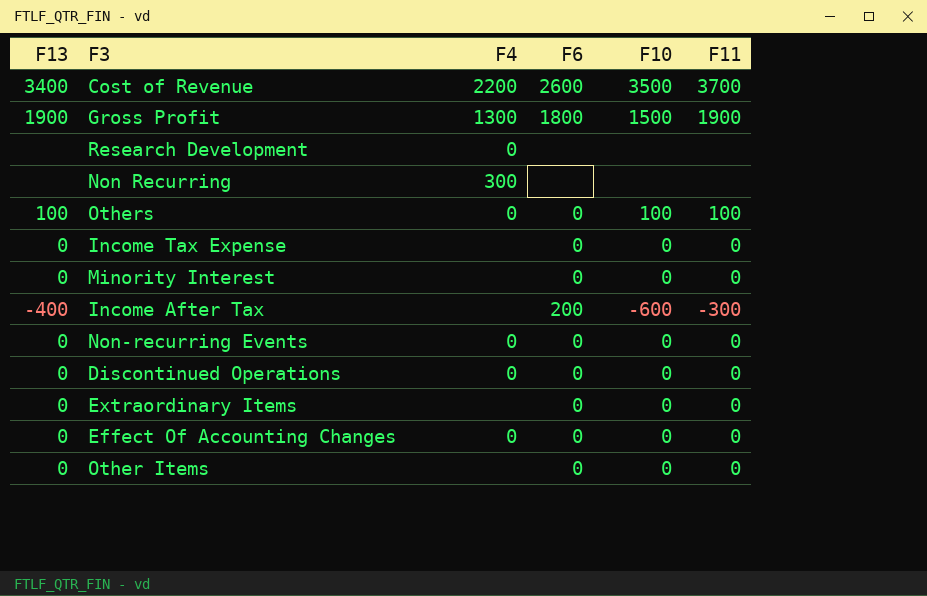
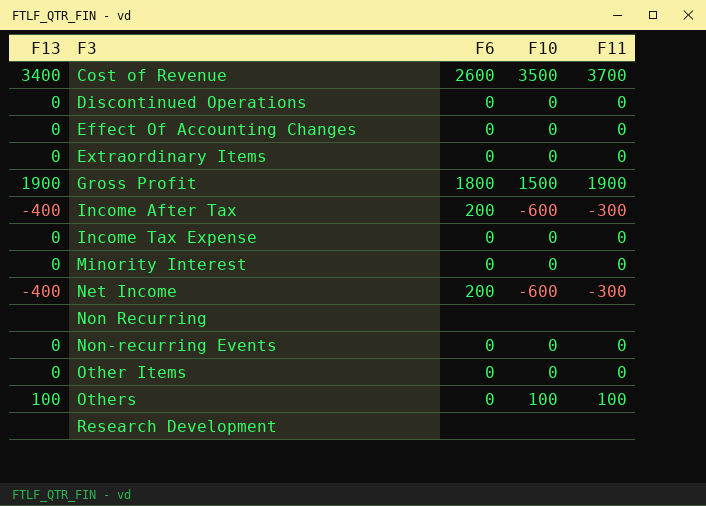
row order: none -> F3 ascending
column F4 | position: 3 -> none
row Net Income: none -> -400 | 200 | -600 | -300

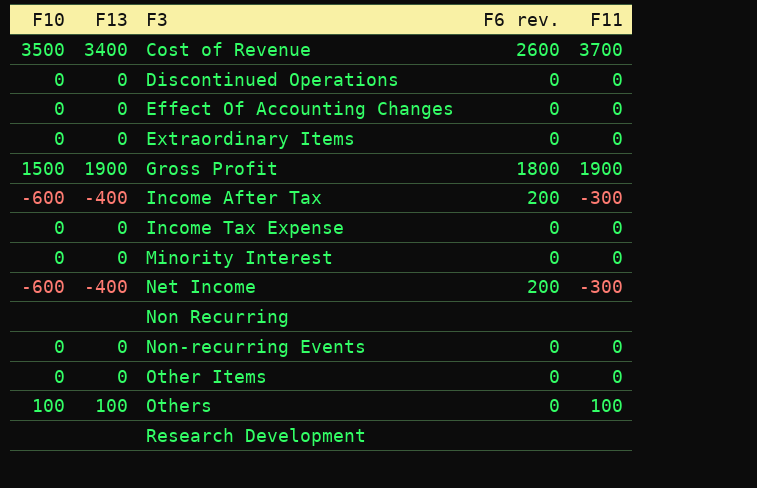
column F10 | position: 4 -> 1
column name: F6 -> F6 rev.

